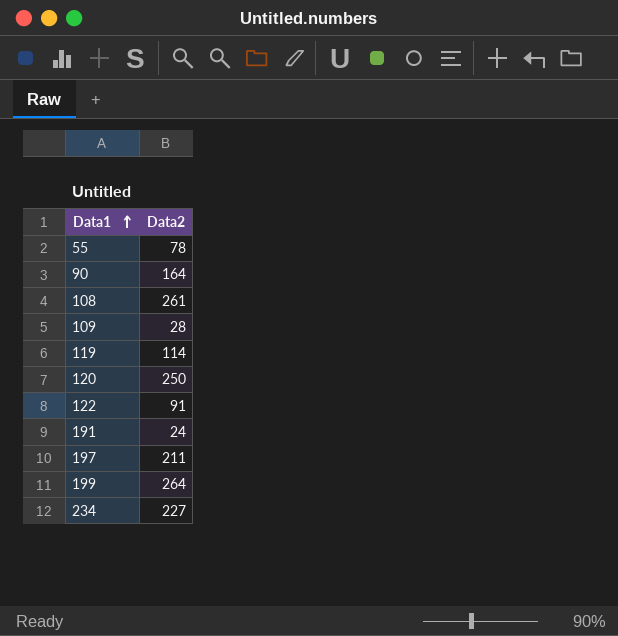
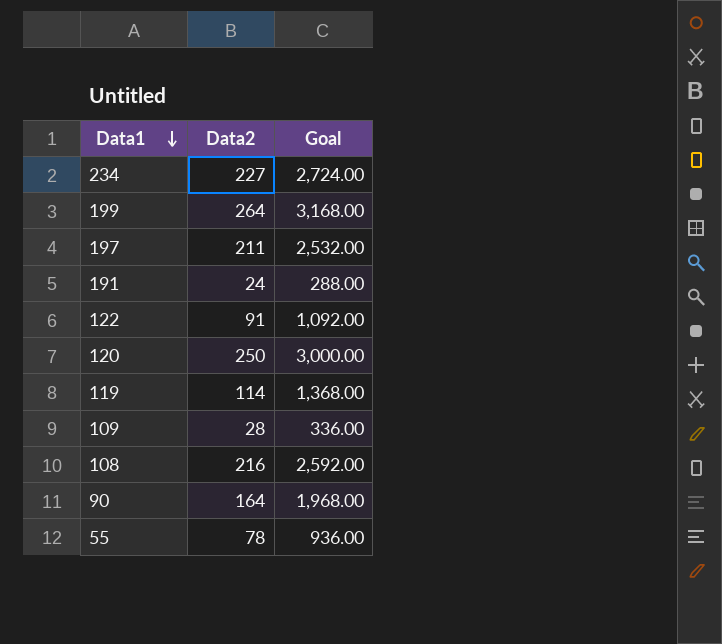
row order: Data1 ascending -> Data1 descending
column Goal | formula: none -> [Data2] * 12
108 | Data2: 261 -> 216

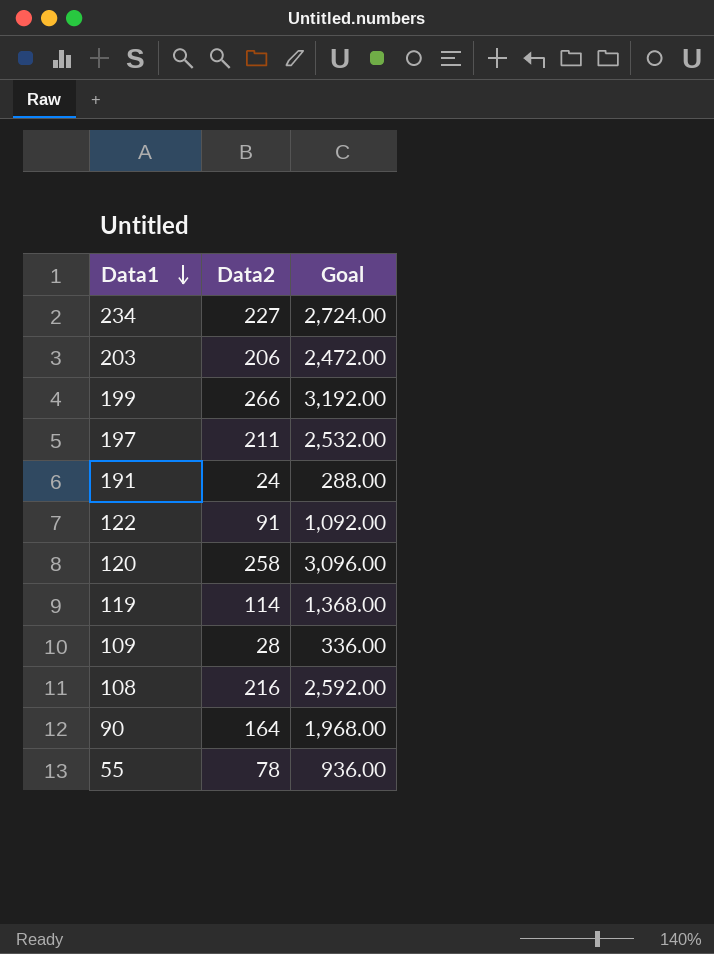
row 203: none -> 206 | 2,472.00
199 | Data2: 264 -> 266
199 | Goal: 3,168.00 -> 3,192.00
120 | Data2: 250 -> 258
120 | Goal: 3,000.00 -> 3,096.00

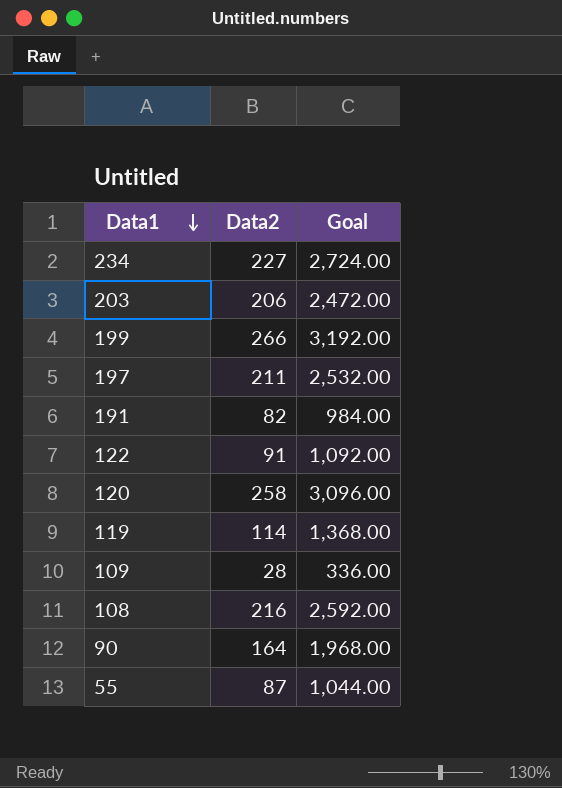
191 | Data2: 24 -> 82
191 | Goal: 288.00 -> 984.00
55 | Data2: 78 -> 87
55 | Goal: 936.00 -> 1,044.00

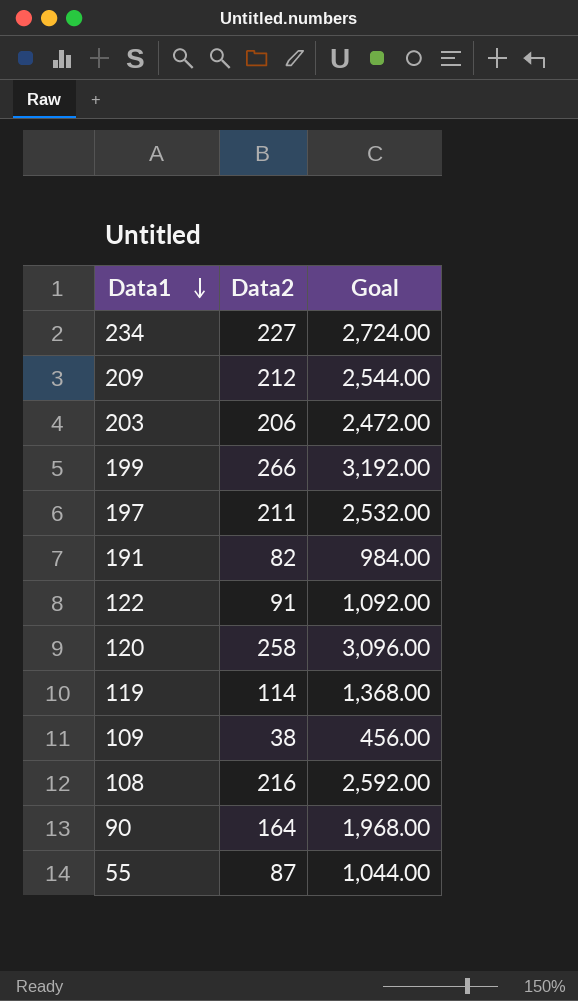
row 209: none -> 212 | 2,544.00
109 | Data2: 28 -> 38
109 | Goal: 336.00 -> 456.00

